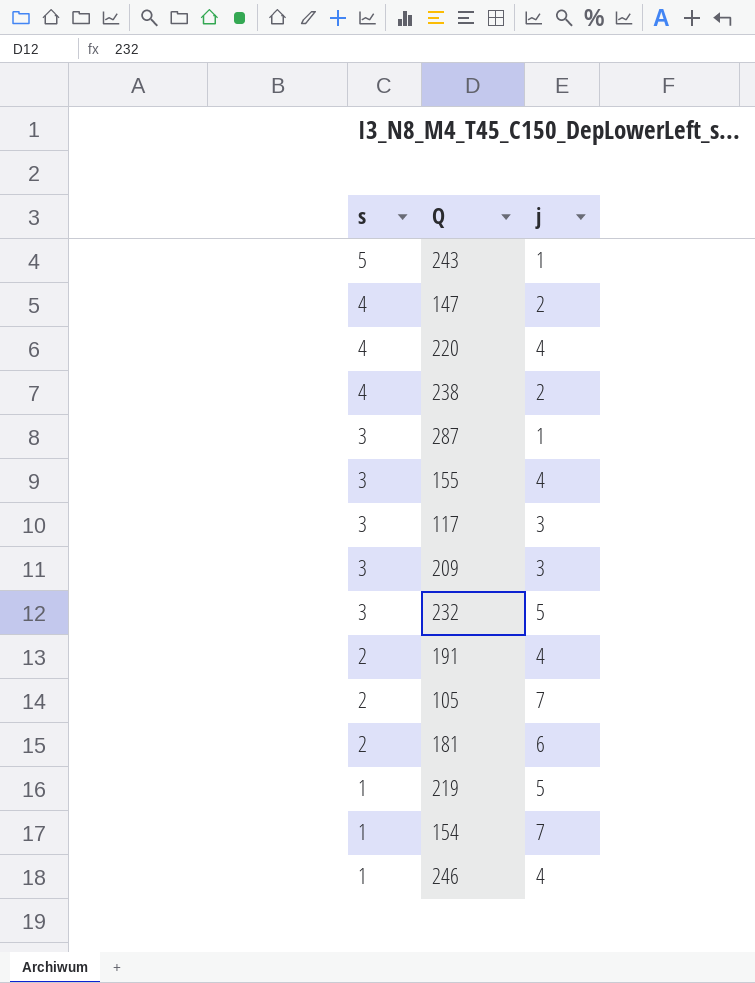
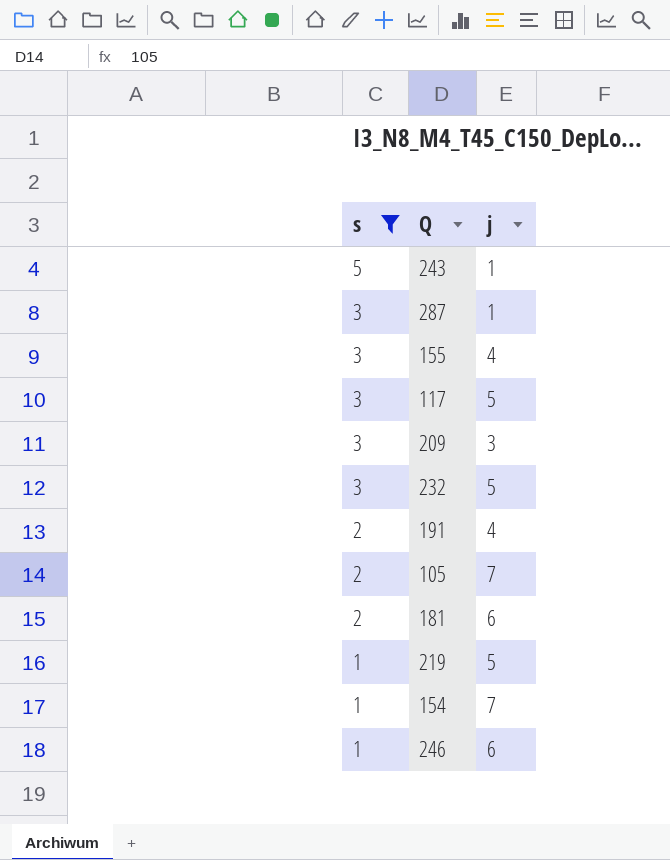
filter: none -> s != 4
117 | j: 3 -> 5
246 | j: 4 -> 6

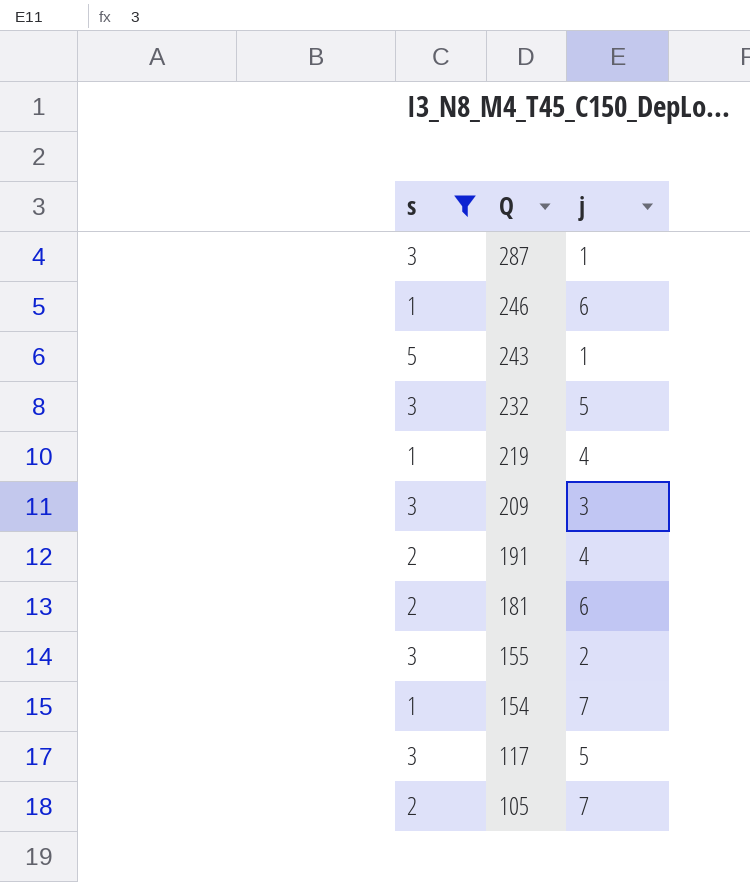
row order: s descending -> Q descending
219 | j: 5 -> 4
155 | j: 4 -> 2

